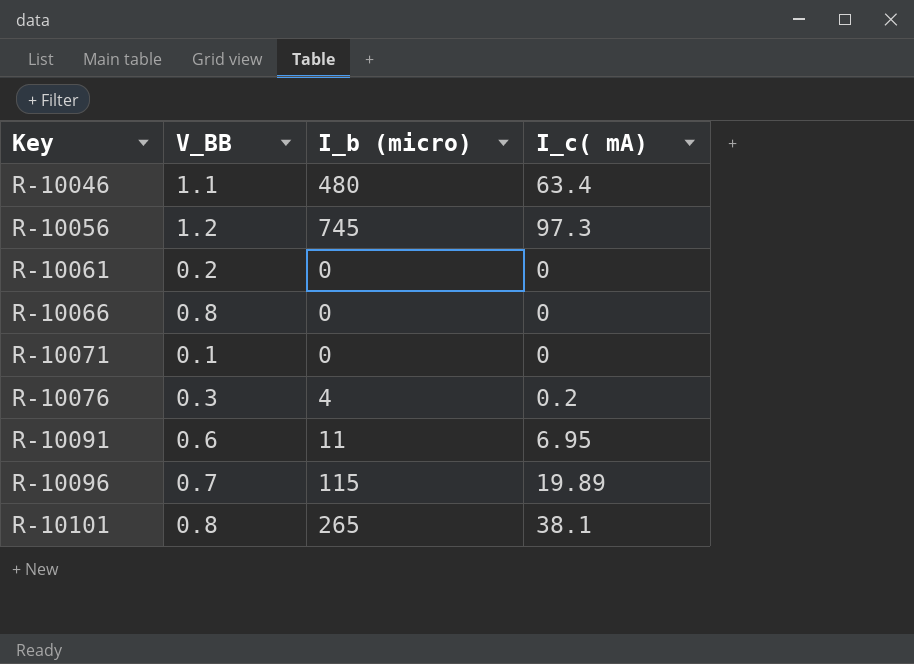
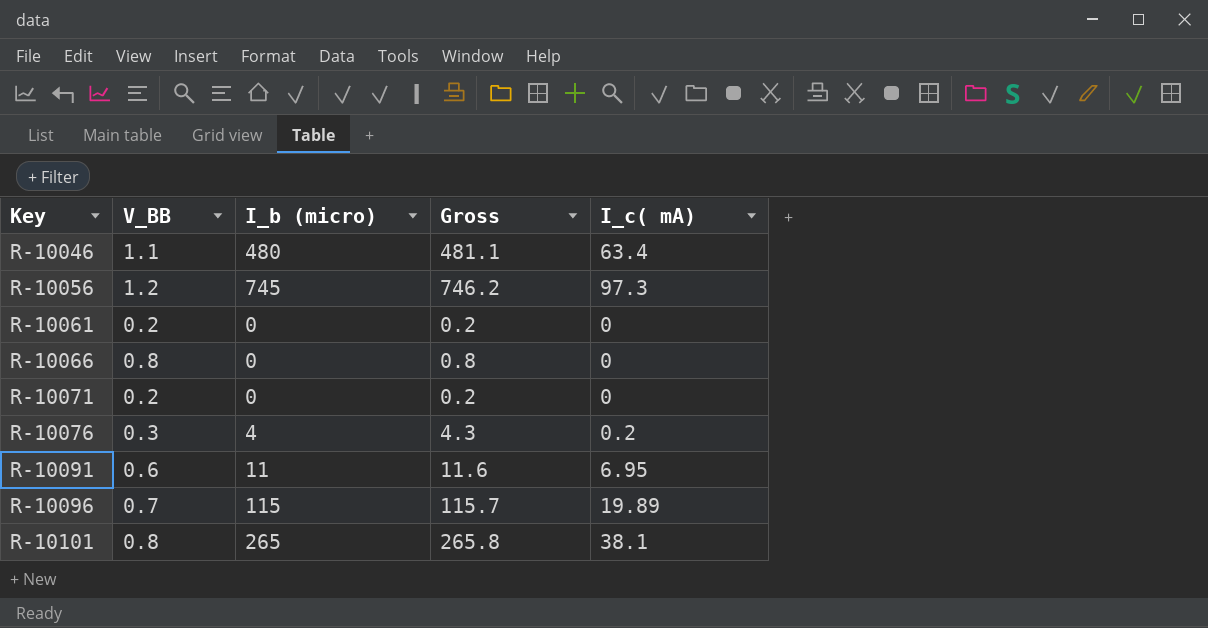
column Gross | formula: none -> [V_BB] + [I_b (micro)]
R-10071 | V_BB: 0.1 -> 0.2

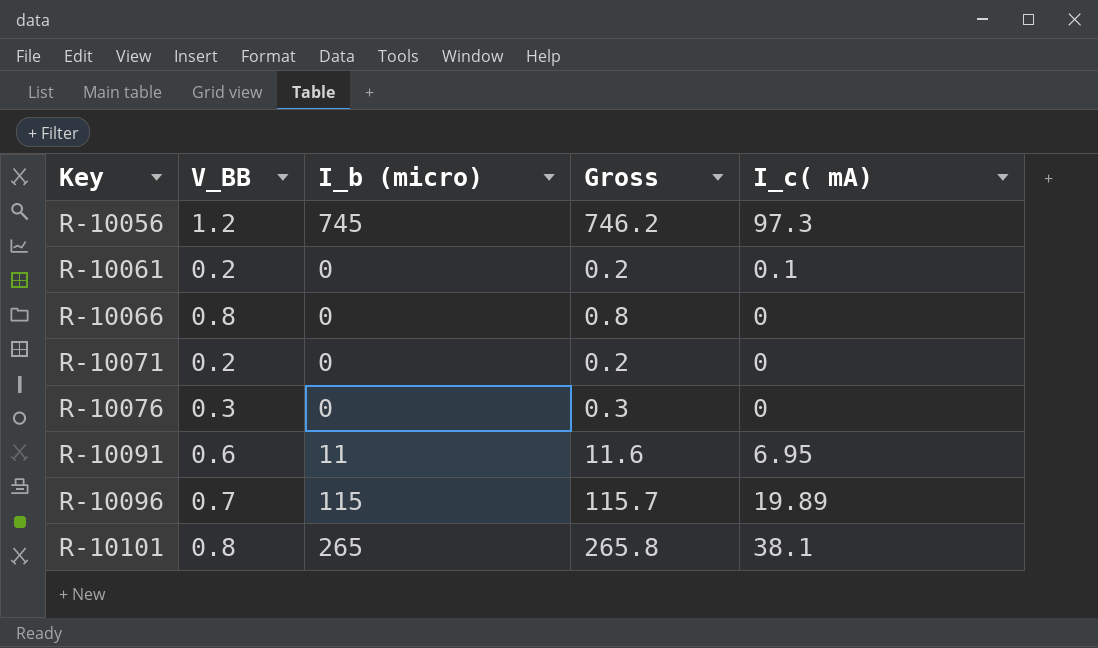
row R-10046: 1.1 | 480 | 481.1 | 63.4 -> none
R-10061 | I_c( mA): 0 -> 0.1
R-10076 | I_b (micro): 4 -> 0
R-10076 | Gross: 4.3 -> 0.3
R-10076 | I_c( mA): 0.2 -> 0

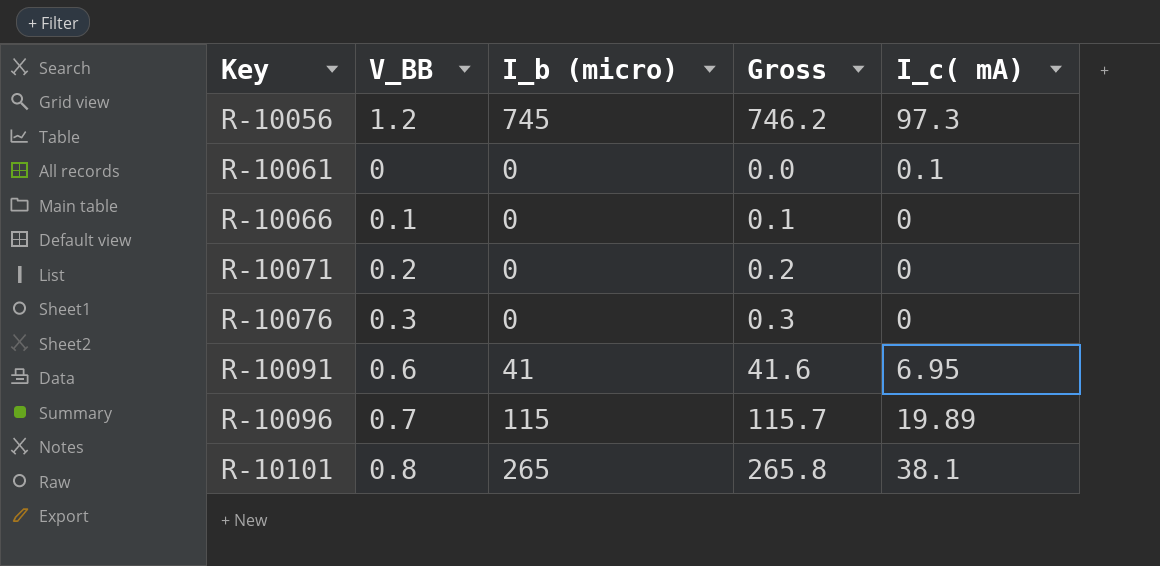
R-10061 | V_BB: 0.2 -> 0
R-10061 | Gross: 0.2 -> 0.0
R-10066 | V_BB: 0.8 -> 0.1
R-10066 | Gross: 0.8 -> 0.1
R-10091 | I_b (micro): 11 -> 41
R-10091 | Gross: 11.6 -> 41.6

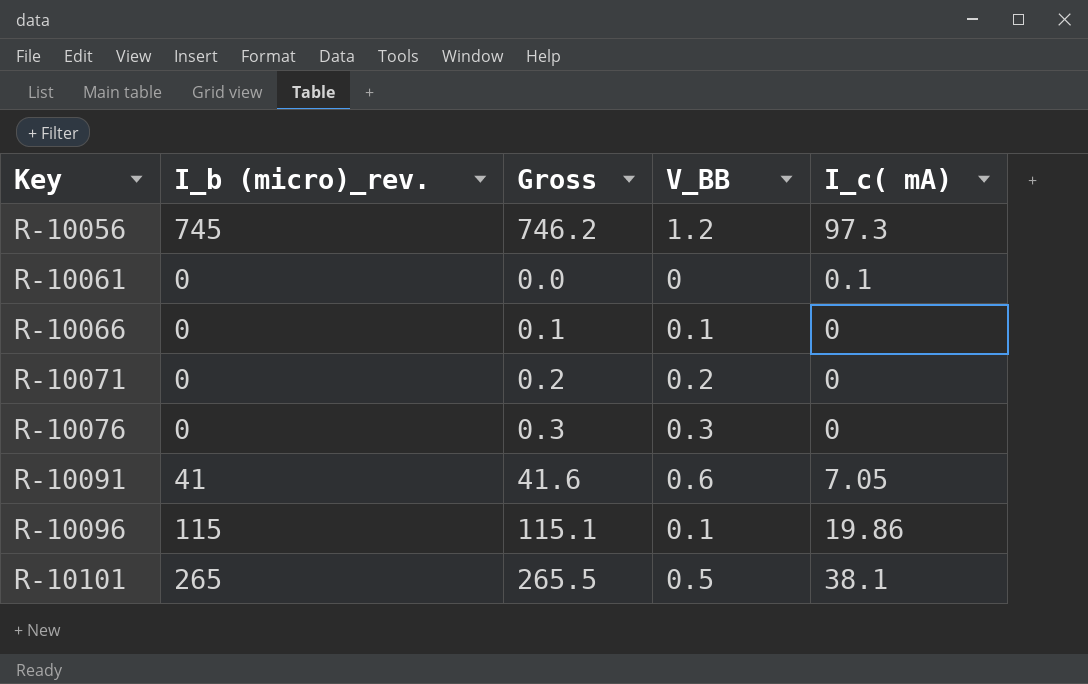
column name: I_b (micro) -> I_b (micro)_rev.
column V_BB | position: 2 -> 4
R-10091 | I_c( mA): 6.95 -> 7.05
R-10096 | Gross: 115.7 -> 115.1
R-10096 | V_BB: 0.7 -> 0.1
R-10096 | I_c( mA): 19.89 -> 19.86
R-10101 | Gross: 265.8 -> 265.5
R-10101 | V_BB: 0.8 -> 0.5

